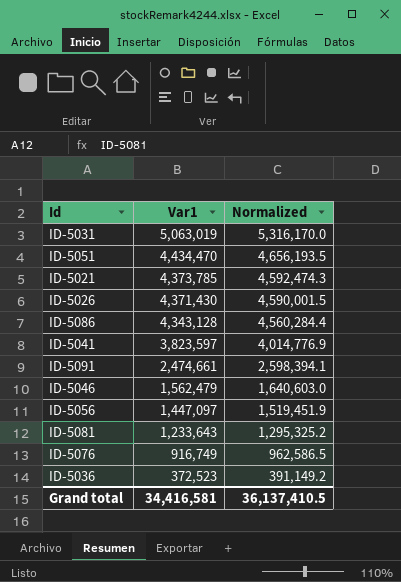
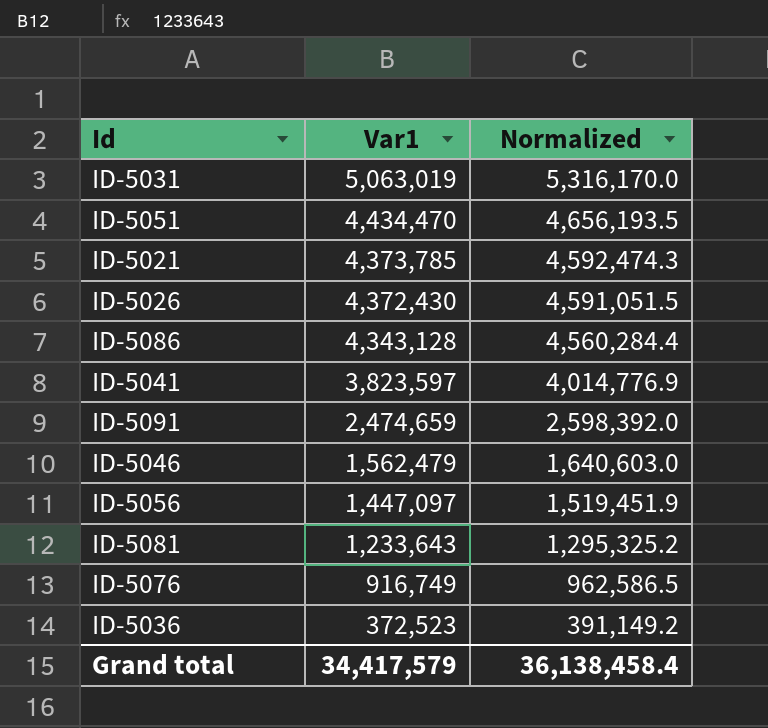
ID-5026 | Var1: 4,371,430 -> 4,372,430
ID-5026 | Normalized: 4,590,001.5 -> 4,591,051.5
ID-5091 | Var1: 2,474,661 -> 2,474,659
ID-5091 | Normalized: 2,598,394.1 -> 2,598,392.0
Grand total | Var1: 34,416,581 -> 34,417,579
Grand total | Normalized: 36,137,410.5 -> 36,138,458.4

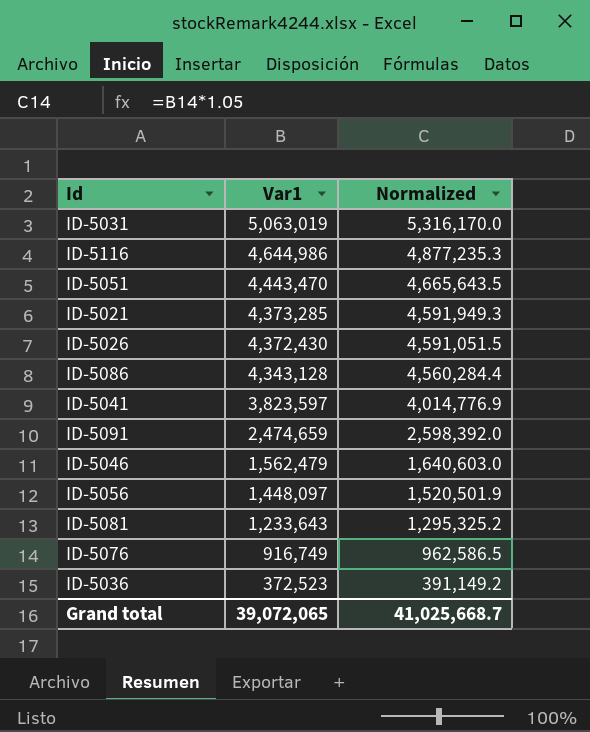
row ID-5116: none -> 4,644,986 | 4,877,235.3
ID-5051 | Var1: 4,434,470 -> 4,443,470
ID-5051 | Normalized: 4,656,193.5 -> 4,665,643.5
ID-5021 | Var1: 4,373,785 -> 4,373,285
ID-5021 | Normalized: 4,592,474.3 -> 4,591,949.3
ID-5056 | Var1: 1,447,097 -> 1,448,097
ID-5056 | Normalized: 1,519,451.9 -> 1,520,501.9
Grand total | Var1: 34,417,579 -> 39,072,065
Grand total | Normalized: 36,138,458.4 -> 41,025,668.7

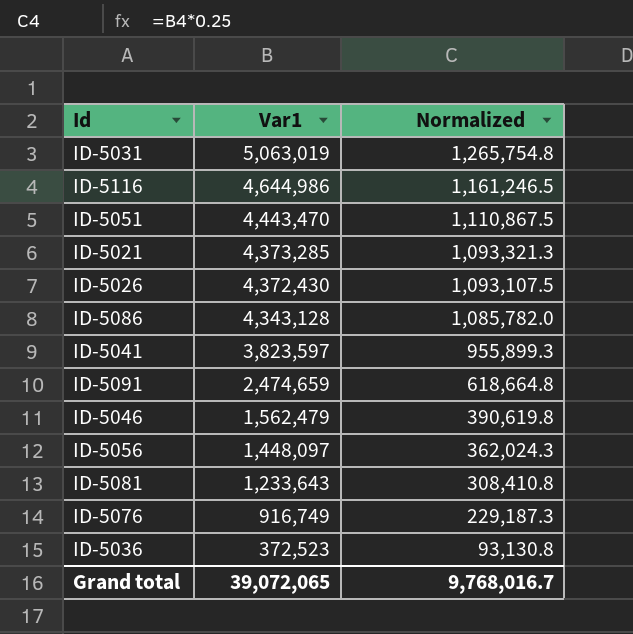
column Normalized | formula: [Var1] * 1.05 -> [Var1] * 0.25
Grand total | Normalized: 41,025,668.7 -> 9,768,016.7

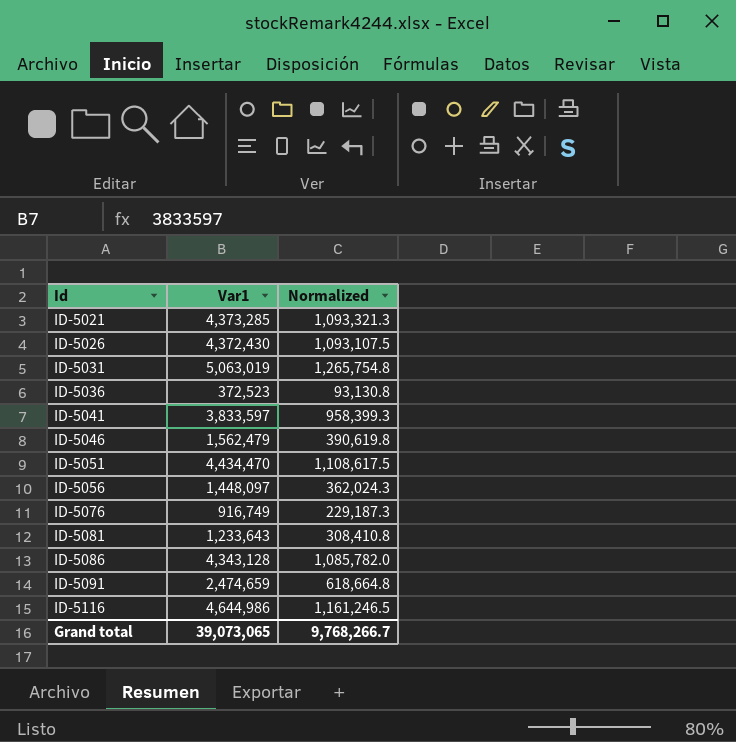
row order: Var1 descending -> Id ascending
ID-5041 | Var1: 3,823,597 -> 3,833,597
ID-5041 | Normalized: 955,899.3 -> 958,399.3
ID-5051 | Var1: 4,443,470 -> 4,434,470
ID-5051 | Normalized: 1,110,867.5 -> 1,108,617.5
Grand total | Var1: 39,072,065 -> 39,073,065
Grand total | Normalized: 9,768,016.7 -> 9,768,266.7

